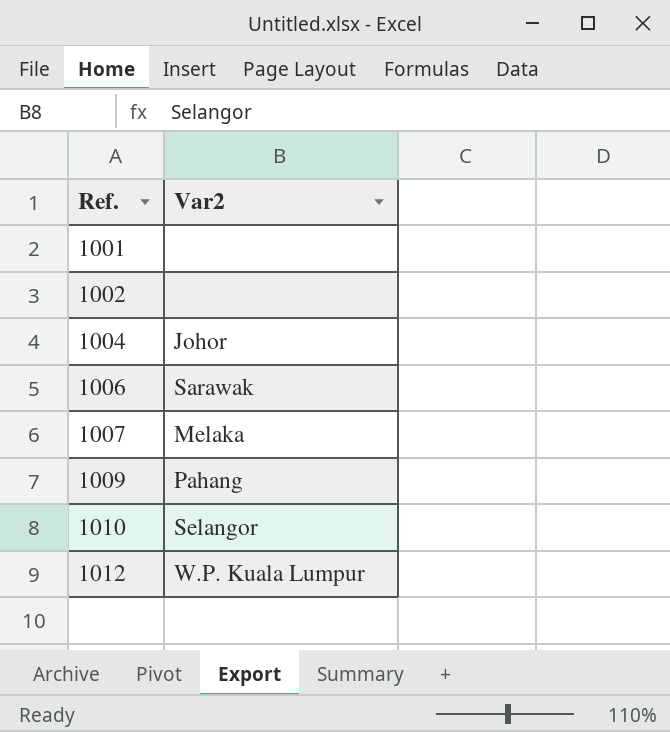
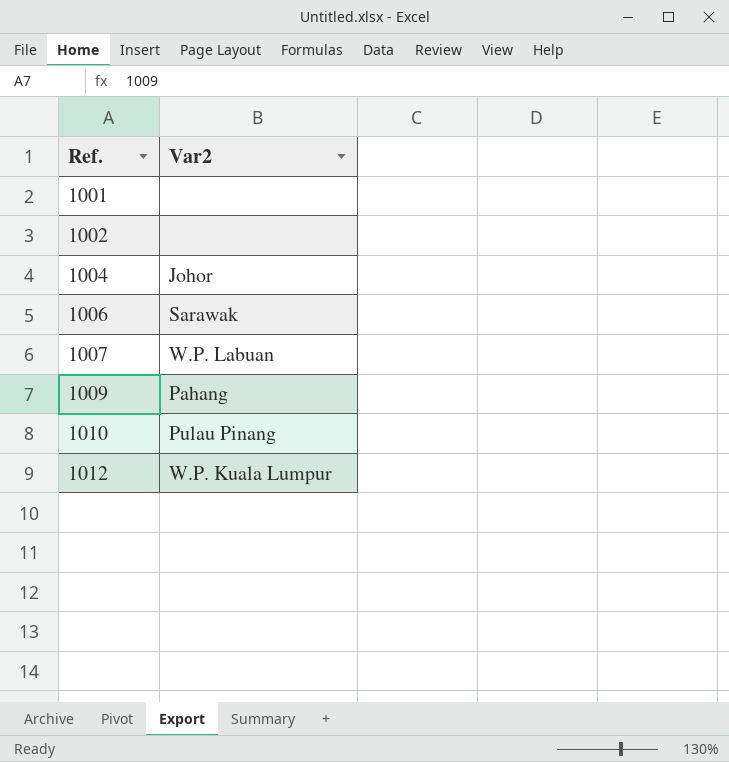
1007 | Var2: Melaka -> W.P. Labuan
1010 | Var2: Selangor -> Pulau Pinang

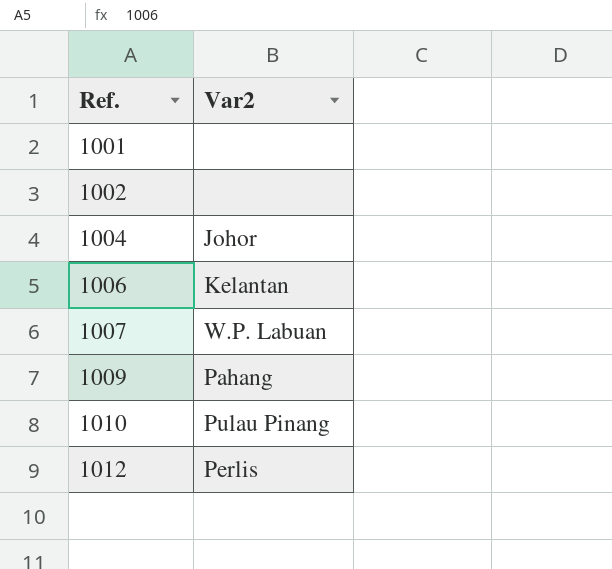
1006 | Var2: Sarawak -> Kelantan
1012 | Var2: W.P. Kuala Lumpur -> Perlis

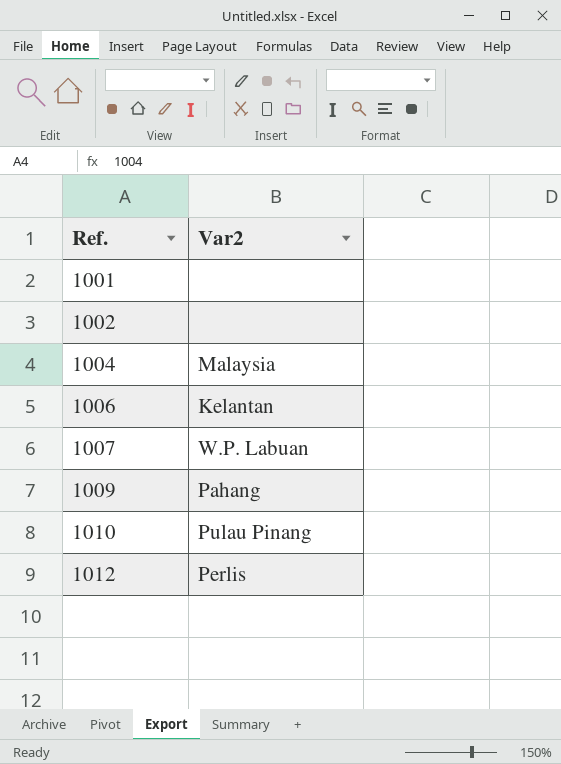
1004 | Var2: Johor -> Malaysia

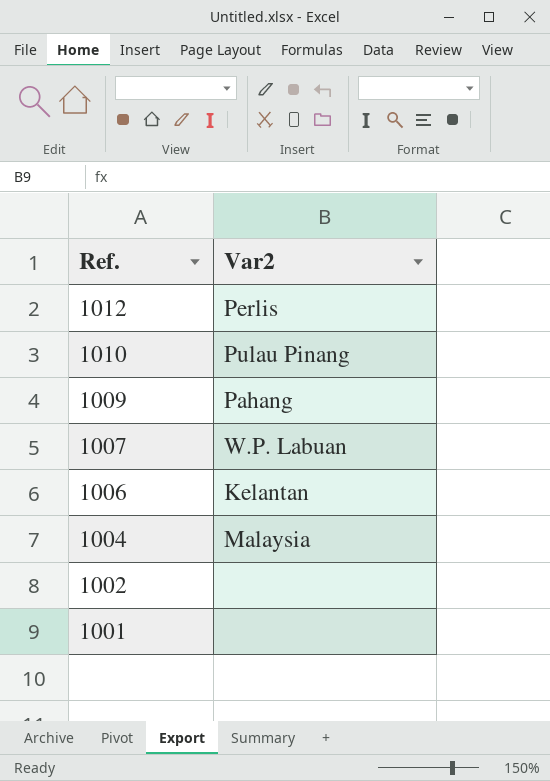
row order: Ref. ascending -> Ref. descending

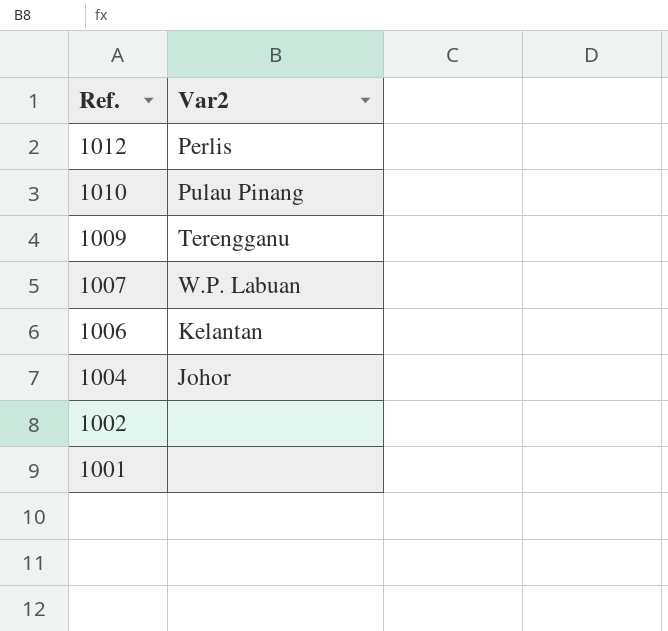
1009 | Var2: Pahang -> Terengganu
1004 | Var2: Malaysia -> Johor

